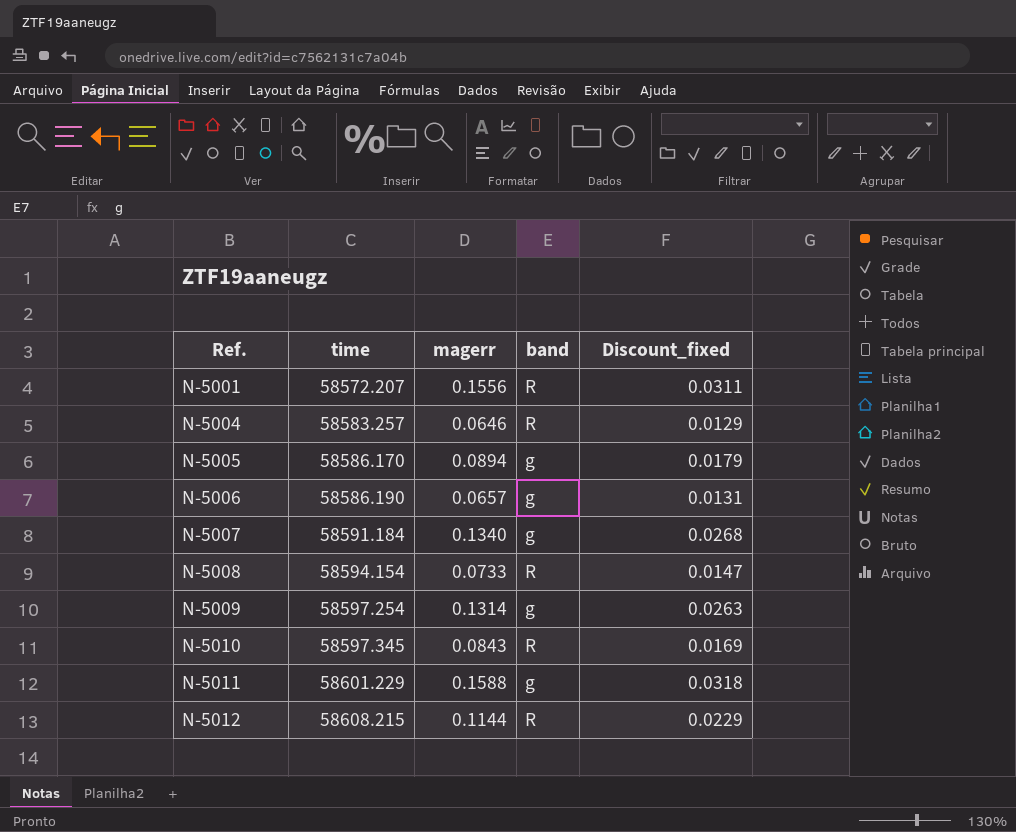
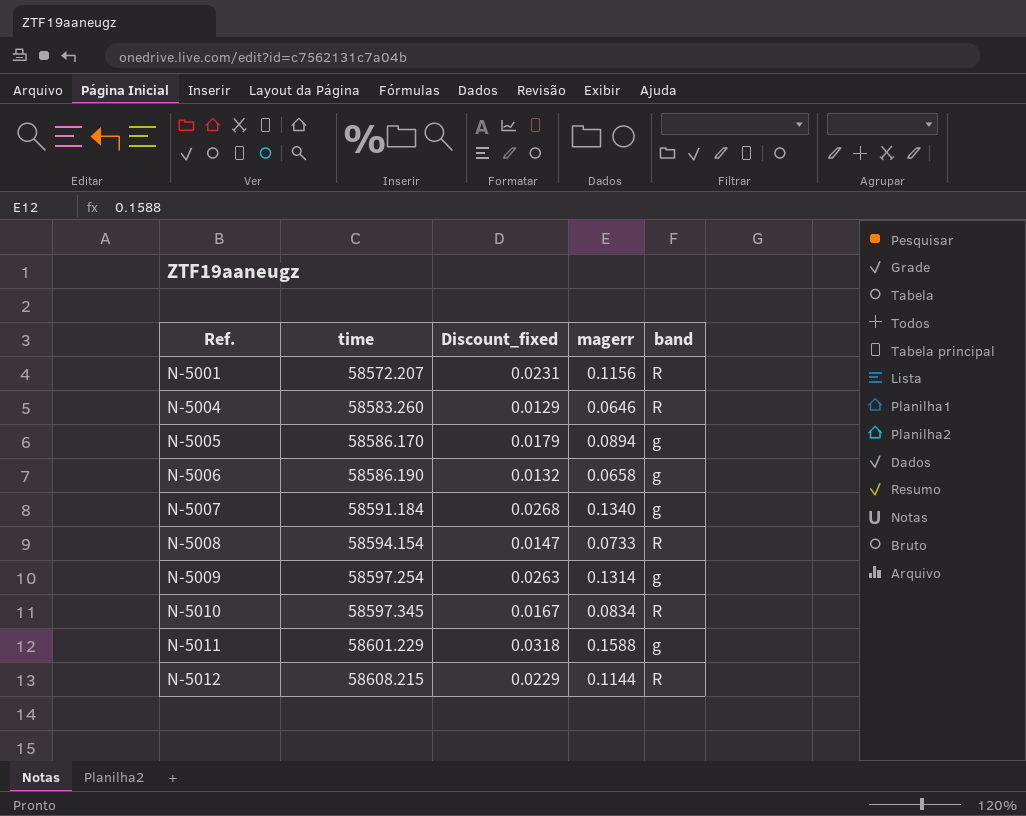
column Discount_fixed | position: 5 -> 3
N-5001 | Discount_fixed: 0.0311 -> 0.0231
N-5001 | magerr: 0.1556 -> 0.1156
N-5004 | time: 58583.257 -> 58583.260
N-5006 | Discount_fixed: 0.0131 -> 0.0132
N-5006 | magerr: 0.0657 -> 0.0658
N-5010 | Discount_fixed: 0.0169 -> 0.0167
N-5010 | magerr: 0.0843 -> 0.0834

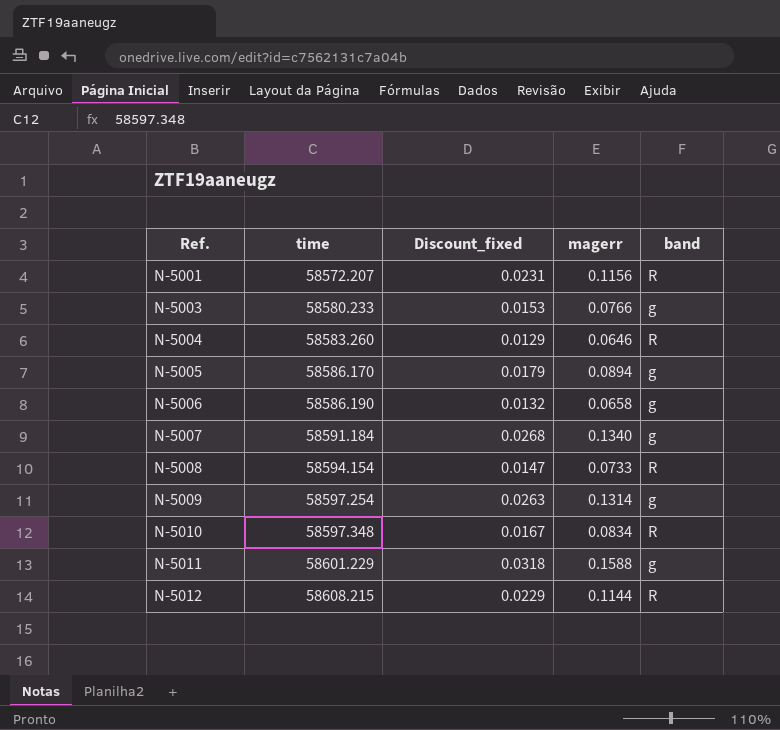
row N-5003: none -> 58580.233 | 0.0153 | 0.0766 | g
N-5010 | time: 58597.345 -> 58597.348

